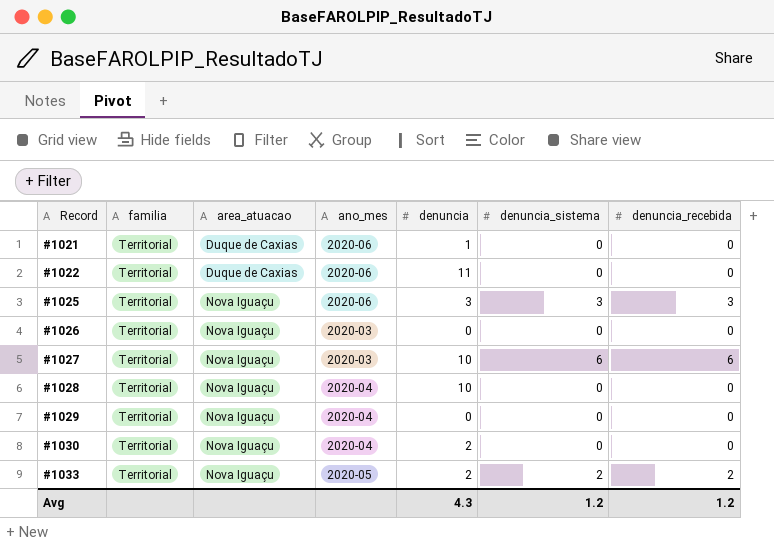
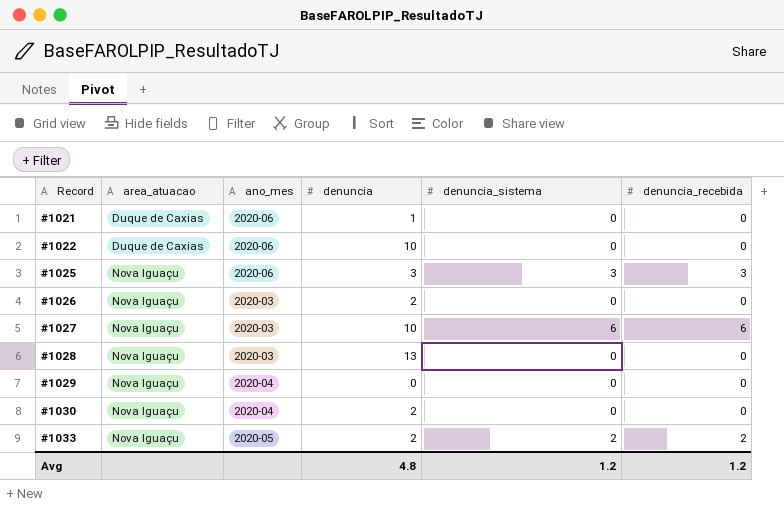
column familia | position: 2 -> none
#1022 | denuncia: 11 -> 10
#1026 | denuncia: 0 -> 2
#1028 | ano_mes: 2020-04 -> 2020-03
#1028 | denuncia: 10 -> 13
Avg | denuncia: 4.3 -> 4.8

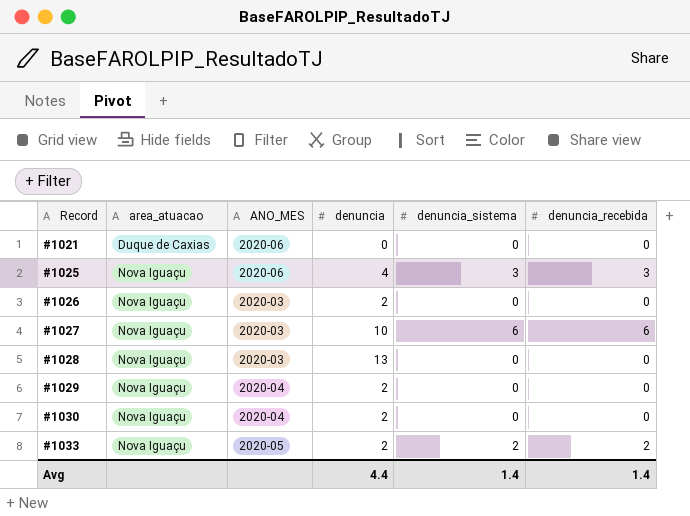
column name: ano_mes -> ANO_MES
row #1022: Duque de Caxias | 2020-06 | 10 | 0 | 0 -> none
#1021 | denuncia: 1 -> 0
#1025 | denuncia: 3 -> 4
#1029 | denuncia: 0 -> 2
Avg | denuncia: 4.8 -> 4.4
Avg | denuncia_sistema: 1.2 -> 1.4
Avg | denuncia_recebida: 1.2 -> 1.4

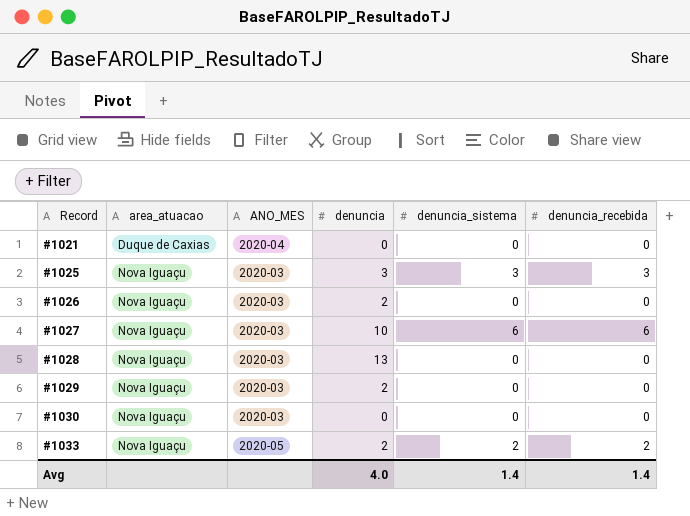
#1021 | ANO_MES: 2020-06 -> 2020-04
#1025 | ANO_MES: 2020-06 -> 2020-03
#1025 | denuncia: 4 -> 3
#1029 | ANO_MES: 2020-04 -> 2020-03
#1030 | ANO_MES: 2020-04 -> 2020-03
#1030 | denuncia: 2 -> 0
Avg | denuncia: 4.4 -> 4.0

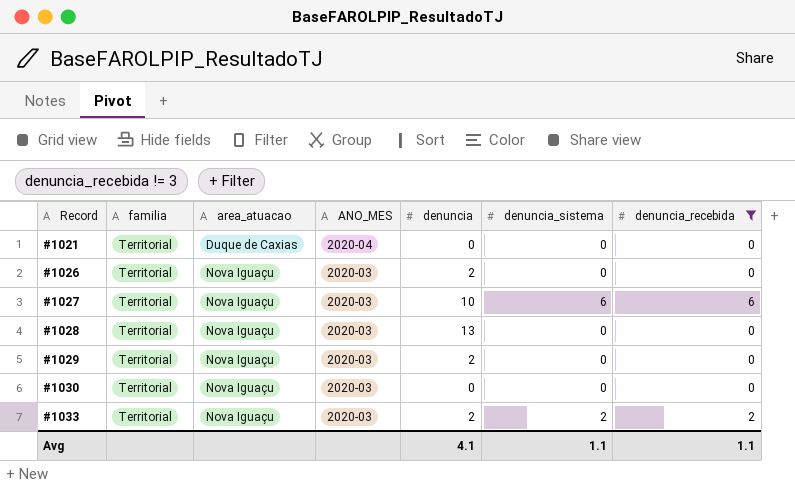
filter: none -> denuncia_recebida != 3
column familia | position: none -> 2
#1033 | ANO_MES: 2020-05 -> 2020-03
Avg | denuncia: 4.0 -> 4.1
Avg | denuncia_sistema: 1.4 -> 1.1
Avg | denuncia_recebida: 1.4 -> 1.1

